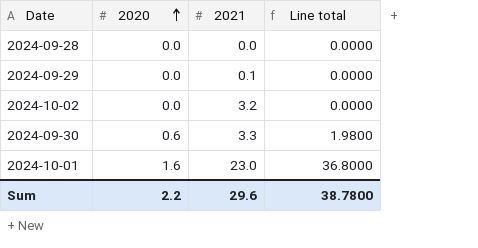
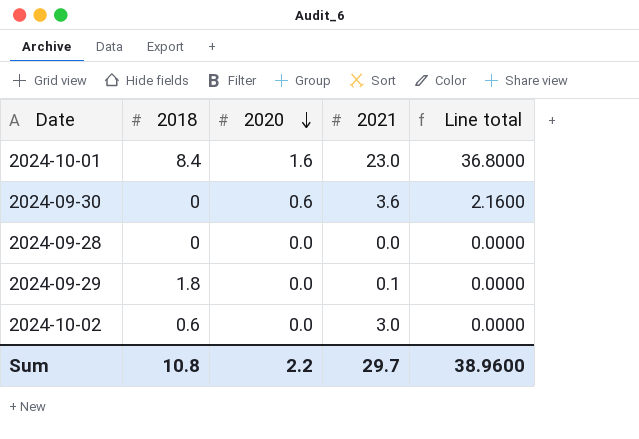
row order: 2020 ascending -> 2020 descending
column 2018 | position: none -> 2
2024-09-30 | 2021: 3.3 -> 3.6
2024-09-30 | Line total: 1.9800 -> 2.1600
2024-10-02 | 2021: 3.2 -> 3.0
Sum | 2021: 29.6 -> 29.7
Sum | Line total: 38.7800 -> 38.9600

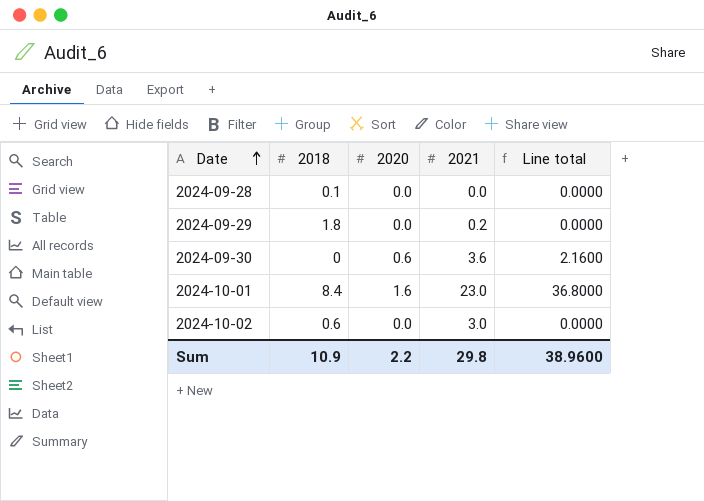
row order: 2020 descending -> Date ascending
2024-09-28 | 2018: 0 -> 0.1
2024-09-29 | 2021: 0.1 -> 0.2
Sum | 2018: 10.8 -> 10.9
Sum | 2021: 29.7 -> 29.8

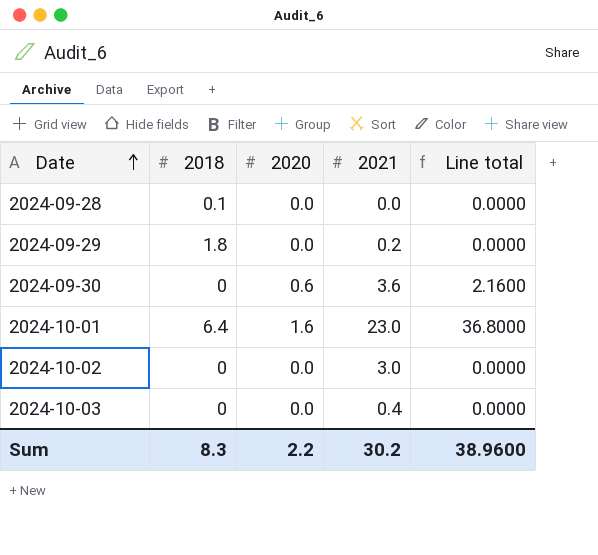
2024-10-01 | 2018: 8.4 -> 6.4
2024-10-02 | 2018: 0.6 -> 0
row 2024-10-03: none -> 0 | 0.0 | 0.4 | 0.0000
Sum | 2018: 10.9 -> 8.3
Sum | 2021: 29.8 -> 30.2

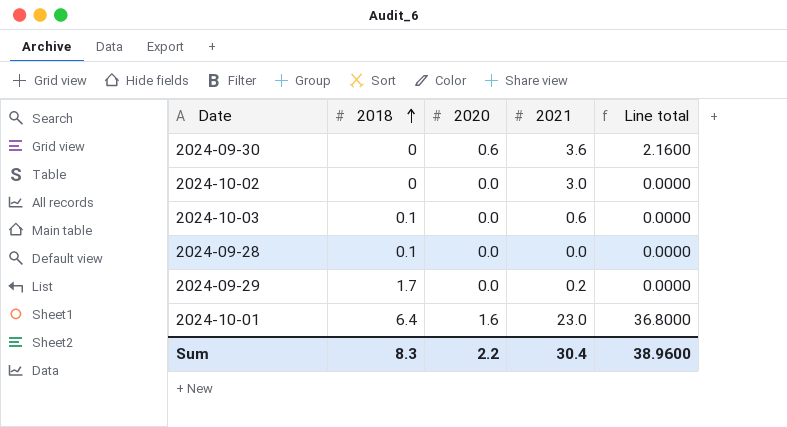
row order: Date ascending -> 2018 ascending
2024-10-03 | 2018: 0 -> 0.1
2024-10-03 | 2021: 0.4 -> 0.6
2024-09-29 | 2018: 1.8 -> 1.7
Sum | 2021: 30.2 -> 30.4

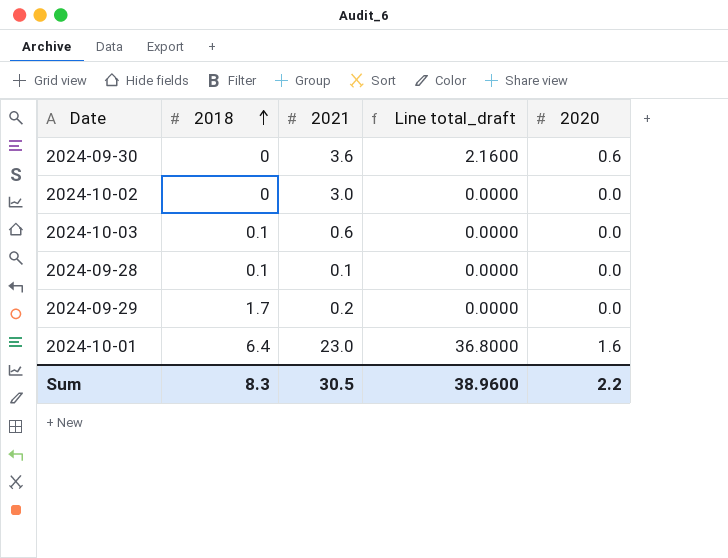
column name: Line total -> Line total_draft
column 2020 | position: 3 -> 5
2024-09-28 | 2021: 0.0 -> 0.1
Sum | 2021: 30.4 -> 30.5

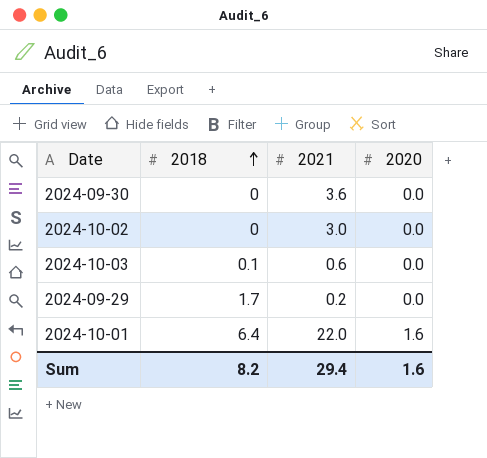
column Line total_draft | formula: [2021] * [2020] -> none
row 2024-09-28: 0.1 | 0.1 | 0.0000 | 0.0 -> none
2024-09-30 | 2020: 0.6 -> 0.0
2024-10-01 | 2021: 23.0 -> 22.0
Sum | 2018: 8.3 -> 8.2
Sum | 2021: 30.5 -> 29.4
Sum | 2020: 2.2 -> 1.6

